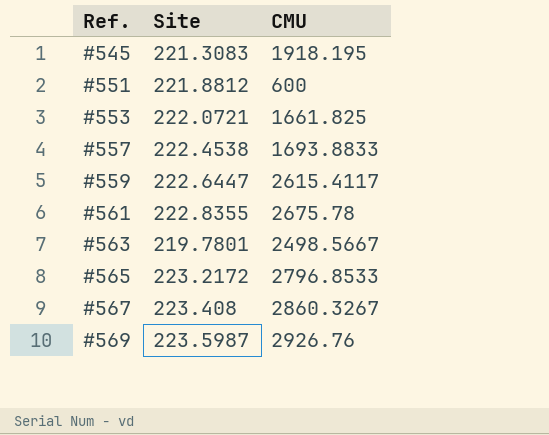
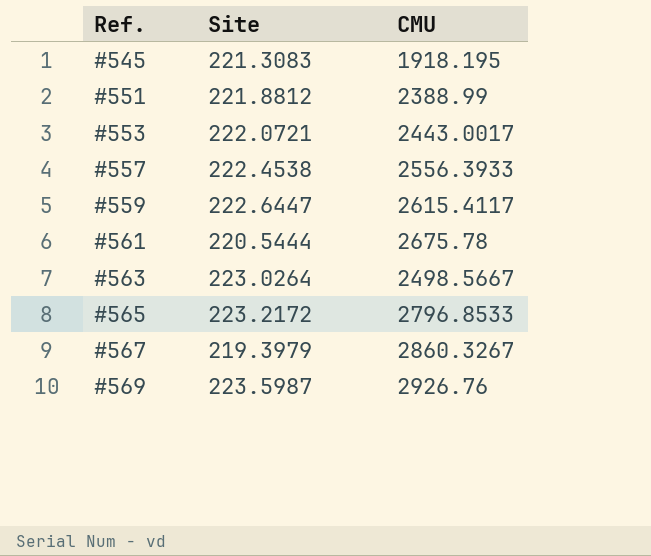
#551 | CMU: 600 -> 2388.99
#553 | CMU: 1661.825 -> 2443.0017
#557 | CMU: 1693.8833 -> 2556.3933
#561 | Site: 222.8355 -> 220.5444
#563 | Site: 219.7801 -> 223.0264
#567 | Site: 223.408 -> 219.3979

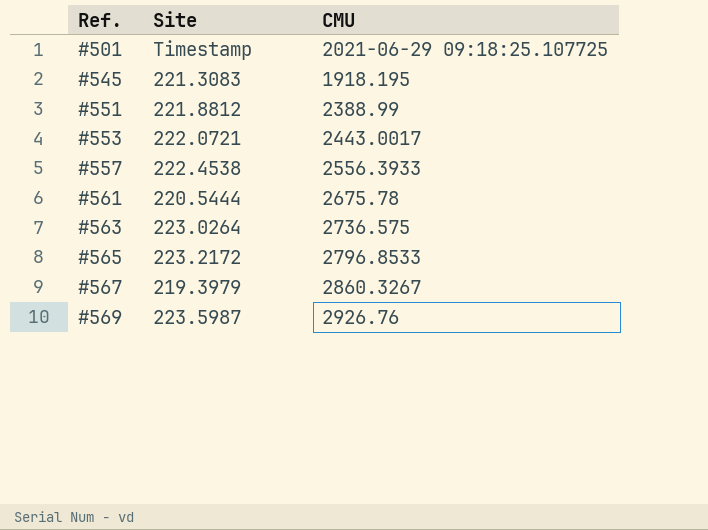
row #559: 222.6447 | 2615.4117 -> none
row #501: none -> Timestamp | 2021-06-29 09:18:25.107725
#563 | CMU: 2498.5667 -> 2736.575

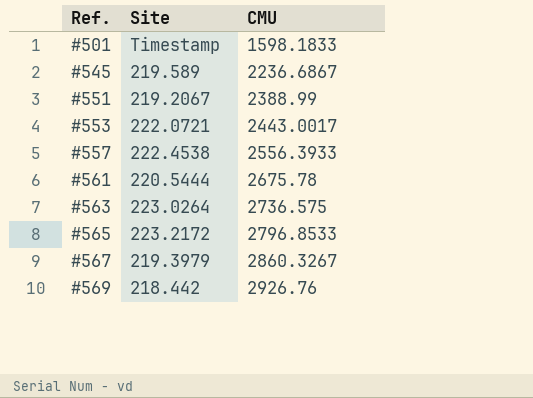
#501 | CMU: 2021-06-29 09:18:25.107725 -> 1598.1833
#545 | Site: 221.3083 -> 219.589
#545 | CMU: 1918.195 -> 2236.6867
#551 | Site: 221.8812 -> 219.2067
#569 | Site: 223.5987 -> 218.442

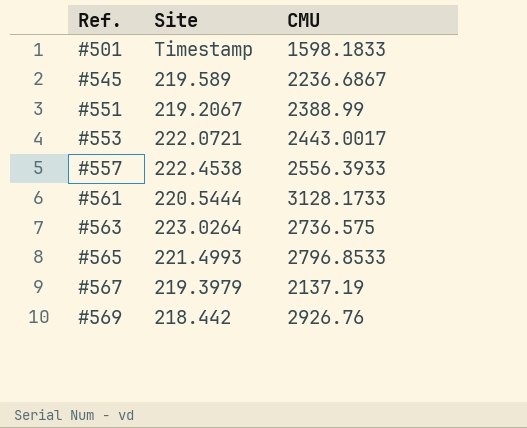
#561 | CMU: 2675.78 -> 3128.1733
#565 | Site: 223.2172 -> 221.4993
#567 | CMU: 2860.3267 -> 2137.19

